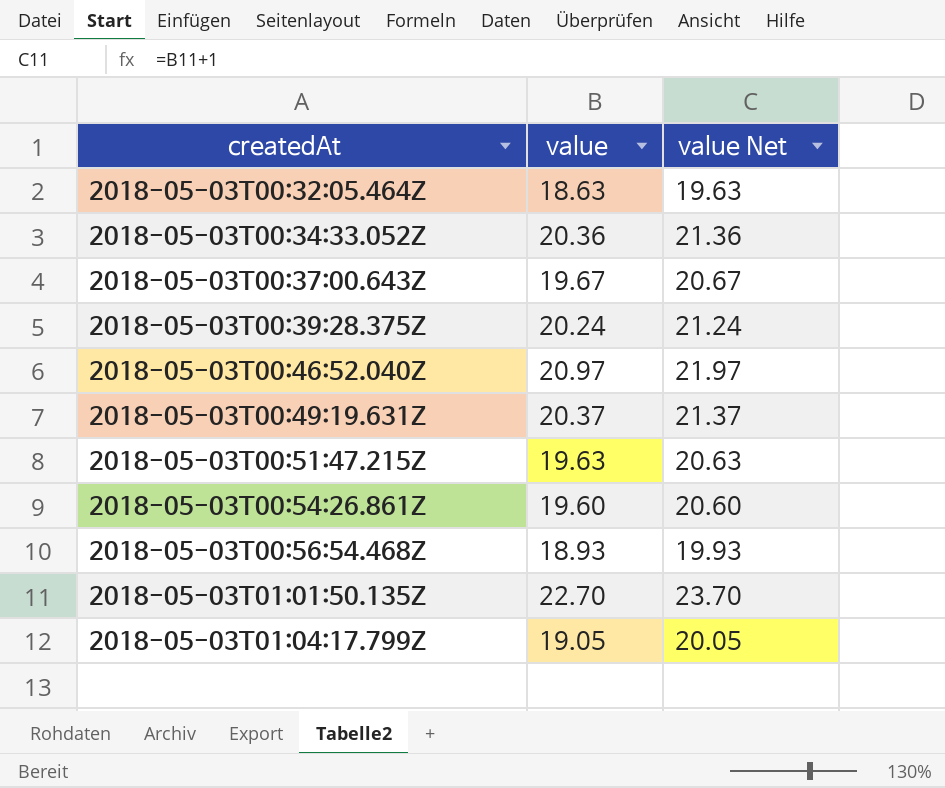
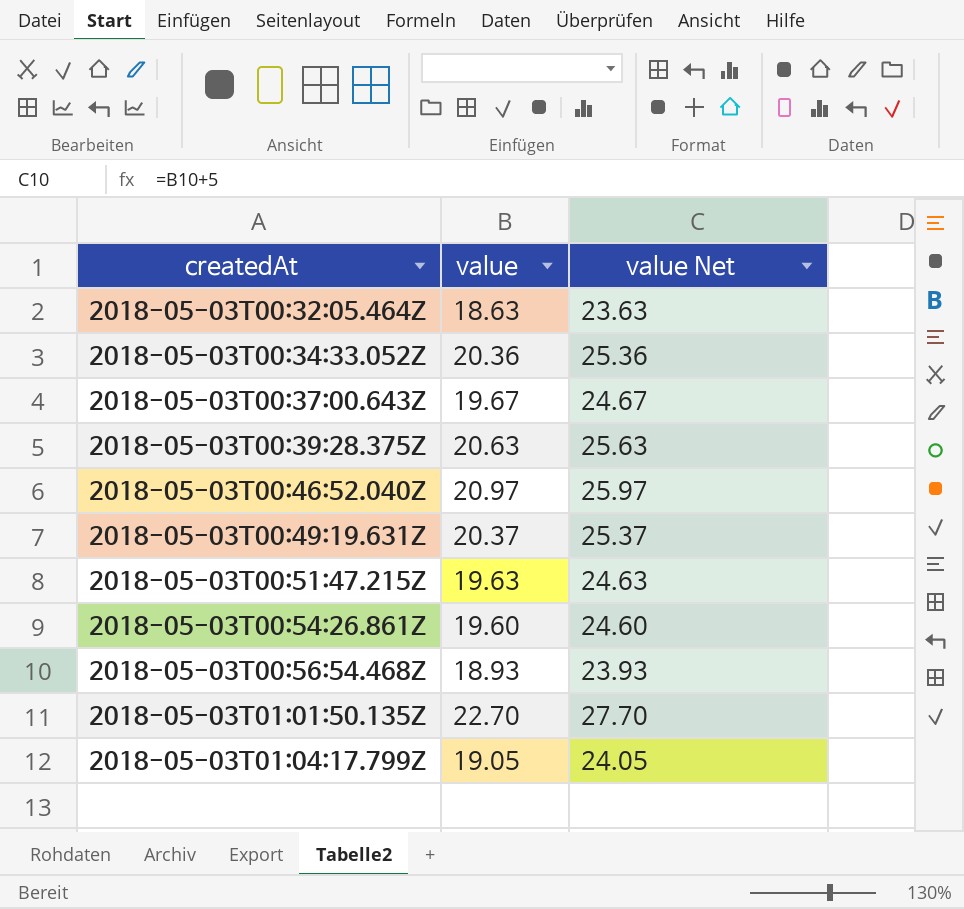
column value Net | formula: [value] + 1 -> [value] + 5
2018-05-03T00:39:28.375Z | value: 20.24 -> 20.63

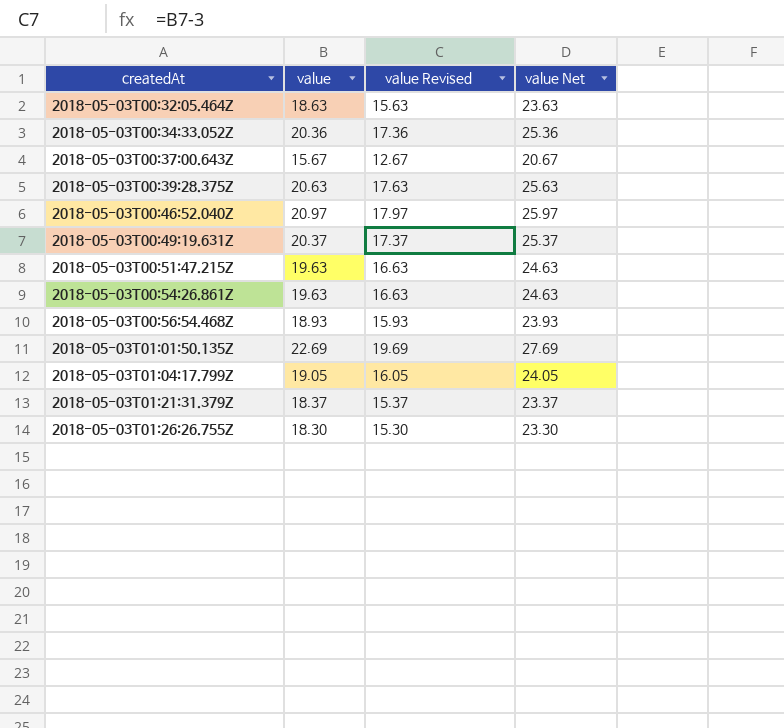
column value Revised | formula: none -> [value] - 3
2018-05-03T00:37:00.643Z | value: 19.67 -> 15.67
2018-05-03T00:37:00.643Z | value Net: 24.67 -> 20.67
2018-05-03T00:54:26.861Z | value: 19.60 -> 19.63
2018-05-03T00:54:26.861Z | value Net: 24.60 -> 24.63
2018-05-03T01:01:50.135Z | value: 22.70 -> 22.69
2018-05-03T01:01:50.135Z | value Net: 27.70 -> 27.69
row 2018-05-03T01:21:31.379Z: none -> 18.37 | 15.37 | 23.37
row 2018-05-03T01:26:26.755Z: none -> 18.30 | 15.30 | 23.30

